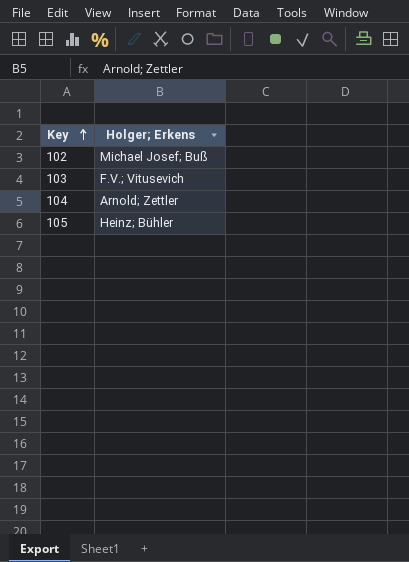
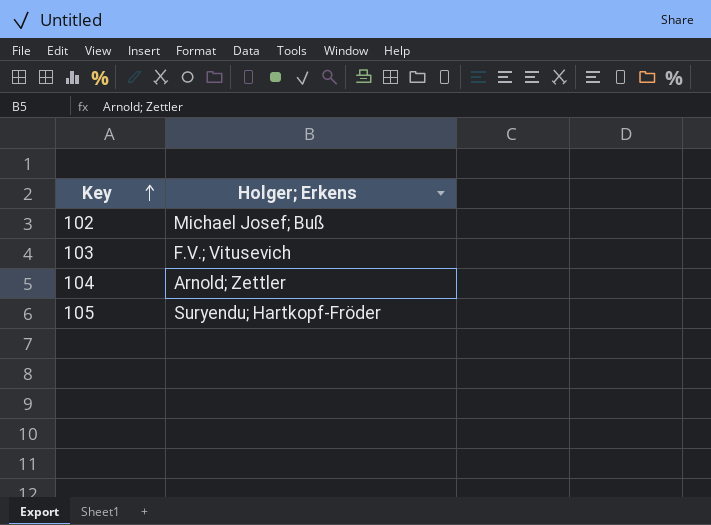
105 | Holger; Erkens: Heinz; Bühler -> Suryendu; Hartkopf-Fröder

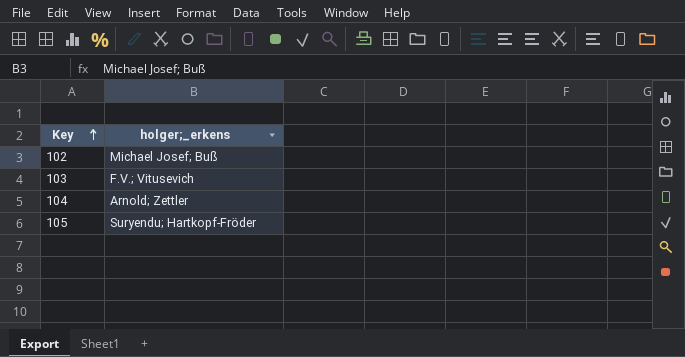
column name: Holger; Erkens -> holger;_erkens

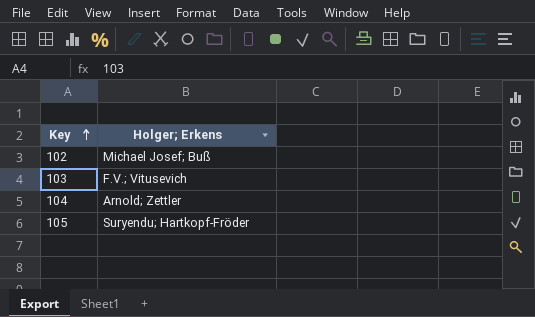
column name: holger;_erkens -> Holger; Erkens

